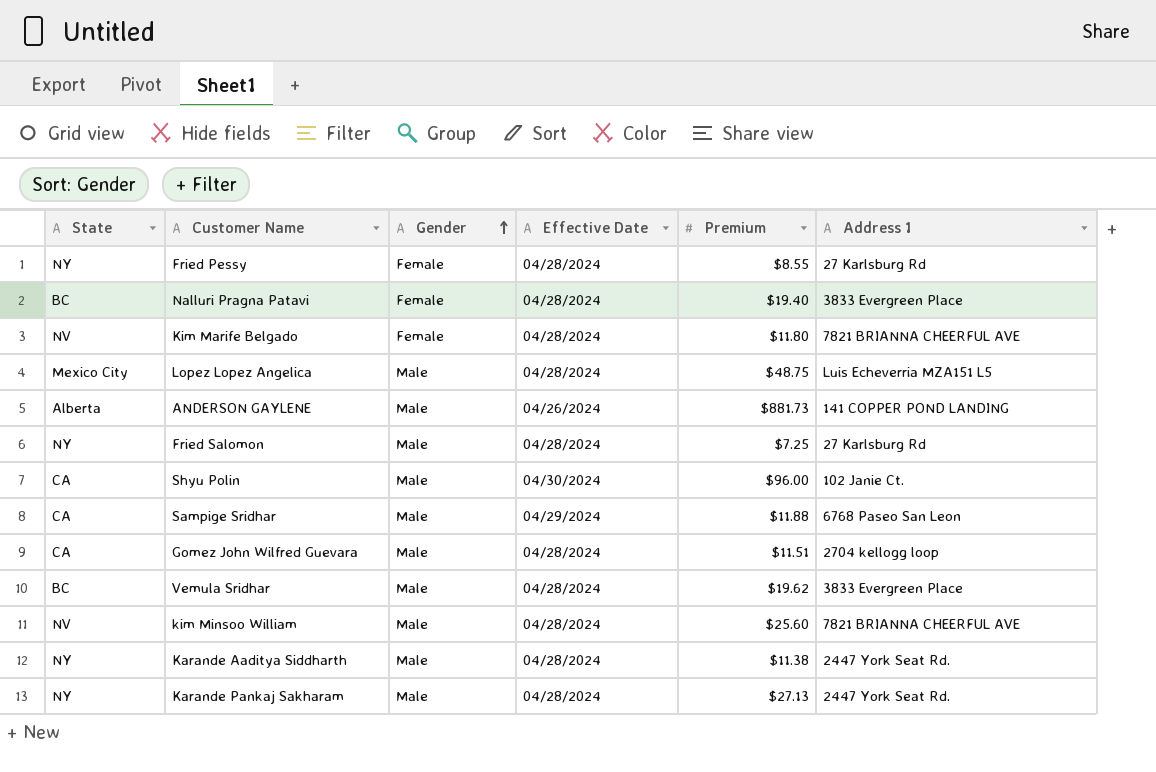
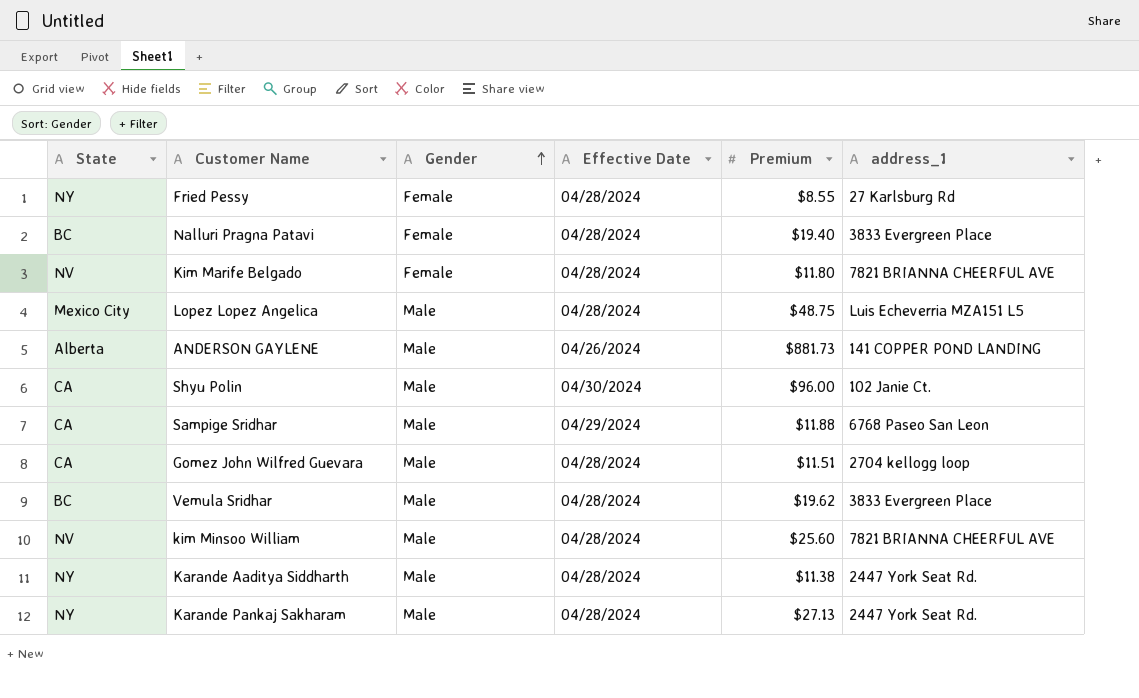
column name: Address 1 -> address_1
row Fried Salomon: NY | Male | 04/28/2024 | $7.25 | 27 Karlsburg Rd -> none

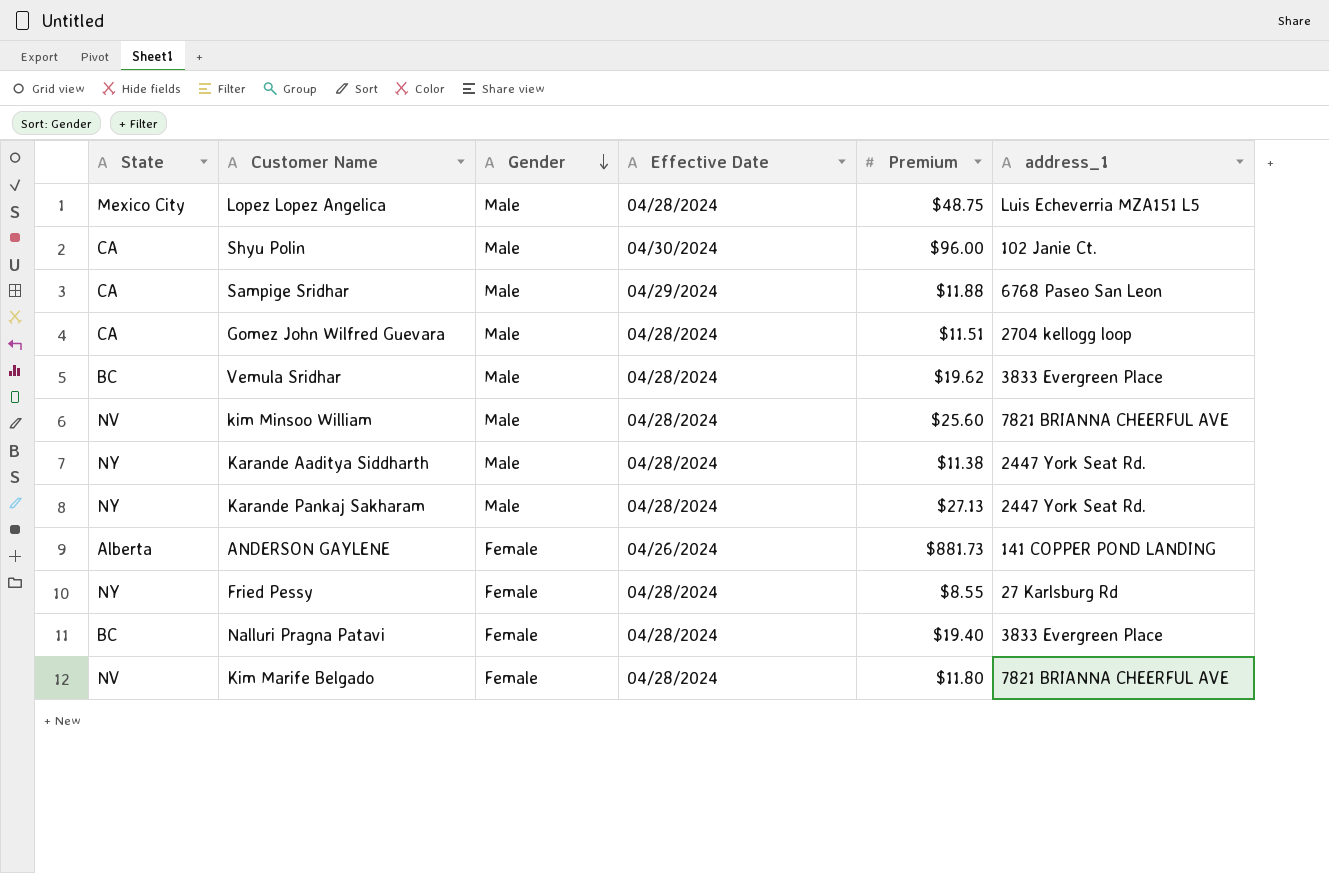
row order: Gender ascending -> Gender descending
ANDERSON GAYLENE | Gender: Male -> Female

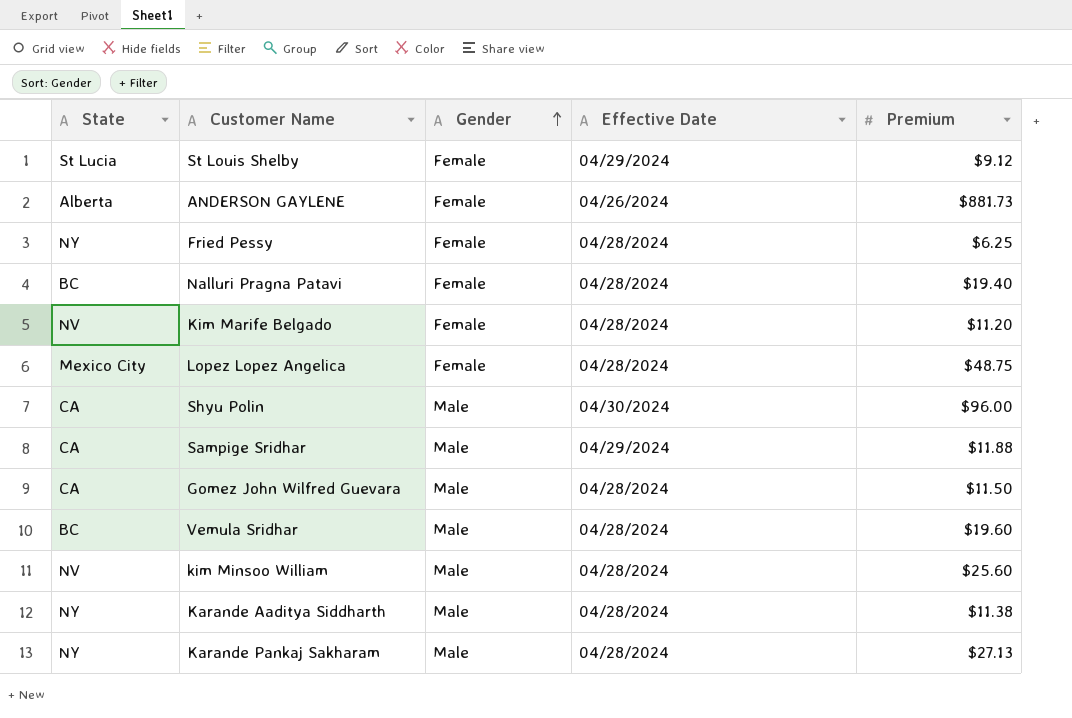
row order: Gender descending -> Gender ascending
column address_1 | position: 6 -> none
row St Louis Shelby: none -> St Lucia | Female | 04/29/2024 | $9.12
Fried Pessy | Premium: $8.55 -> $6.25
Kim Marife Belgado | Premium: $11.80 -> $11.20
Lopez Lopez Angelica | Gender: Male -> Female
Gomez John Wilfred Guevara | Premium: $11.51 -> $11.50
Vemula Sridhar | Premium: $19.62 -> $19.60

